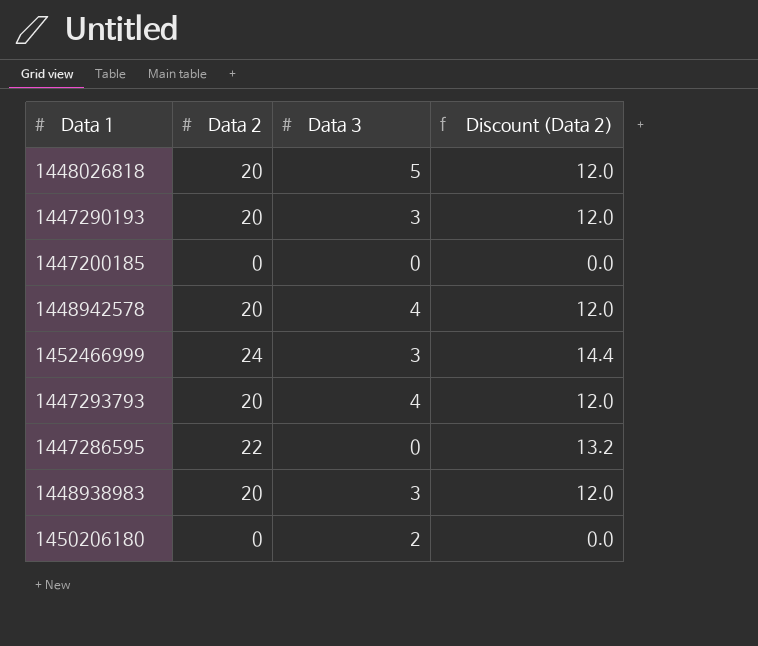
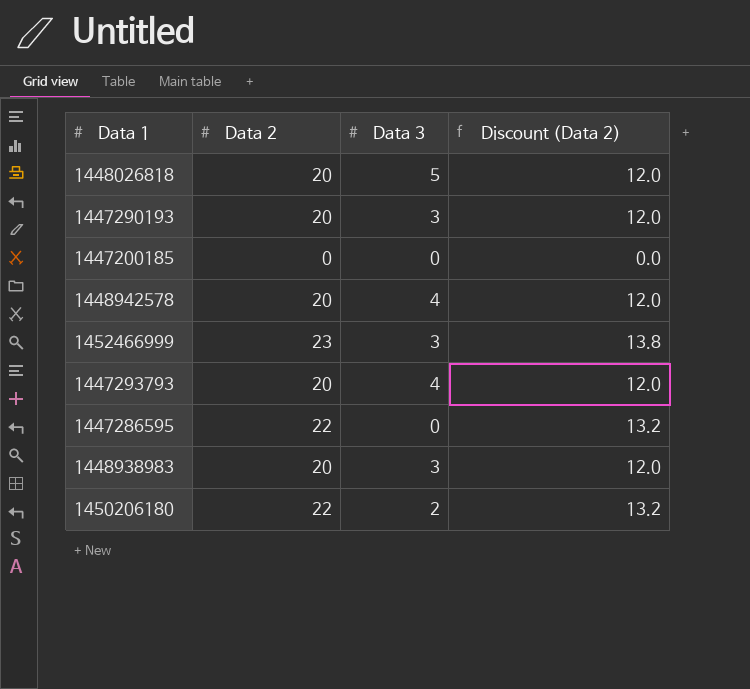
1452466999 | Data 2: 24 -> 23
1452466999 | Discount (Data 2): 14.4 -> 13.8
1450206180 | Data 2: 0 -> 22
1450206180 | Discount (Data 2): 0.0 -> 13.2

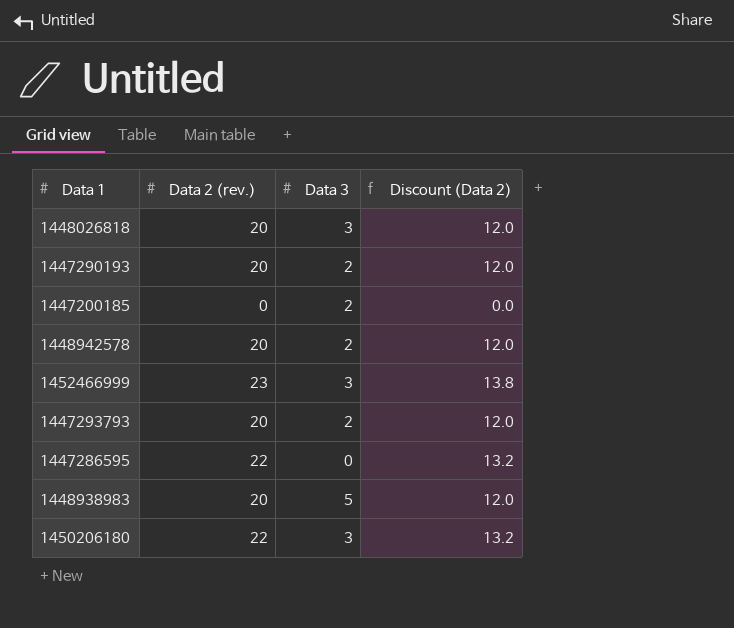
column name: Data 2 -> Data 2 (rev.)
1448026818 | Data 3: 5 -> 3
1447290193 | Data 3: 3 -> 2
1447200185 | Data 3: 0 -> 2
1448942578 | Data 3: 4 -> 2
1447293793 | Data 3: 4 -> 2
1448938983 | Data 3: 3 -> 5
1450206180 | Data 3: 2 -> 3

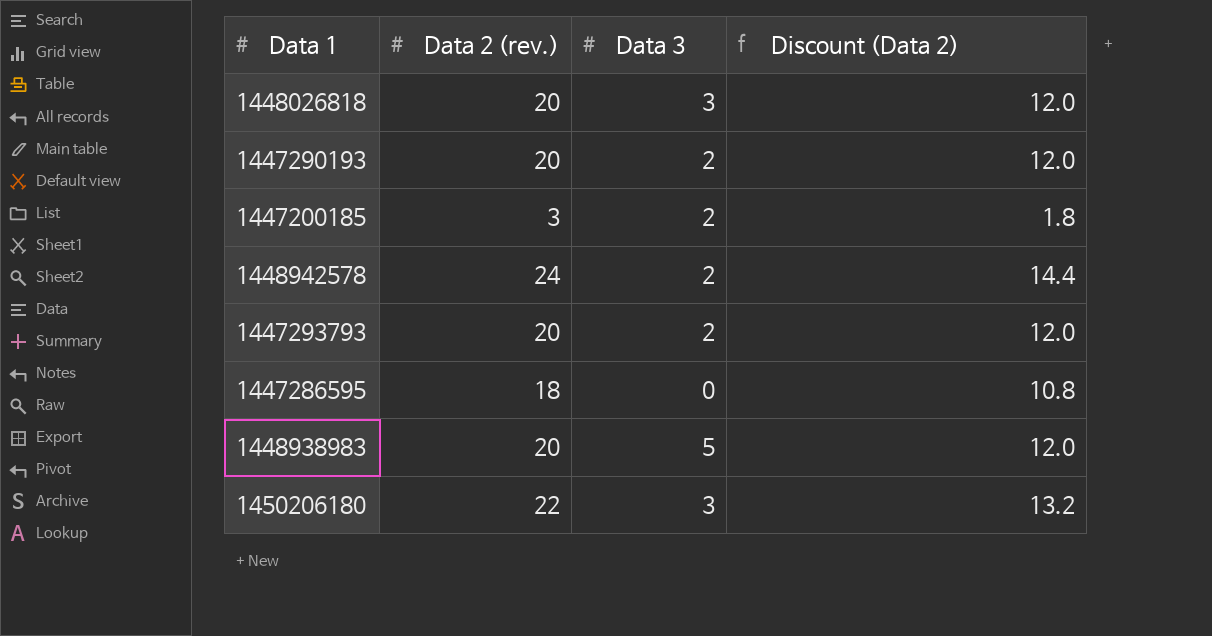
row 1452466999: 23 | 3 | 13.8 -> none
1447200185 | Data 2 (rev.): 0 -> 3
1447200185 | Discount (Data 2): 0.0 -> 1.8
1448942578 | Data 2 (rev.): 20 -> 24
1448942578 | Discount (Data 2): 12.0 -> 14.4
1447286595 | Data 2 (rev.): 22 -> 18
1447286595 | Discount (Data 2): 13.2 -> 10.8

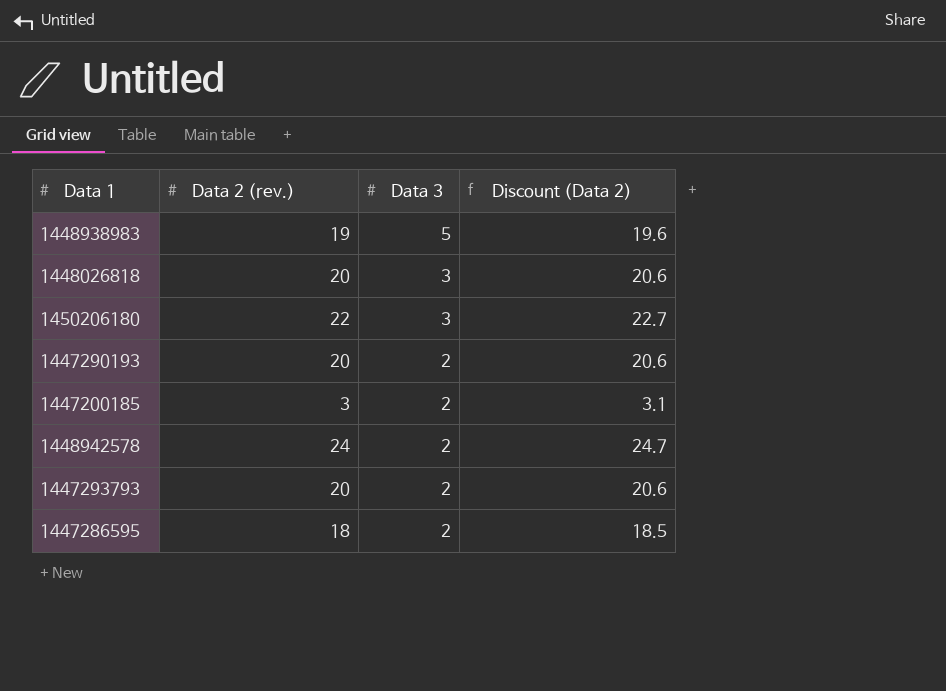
row order: none -> Data 3 descending
column Discount (Data 2) | formula: [Data 2 (rev.)] * 0.6 -> [Data 2 (rev.)] * 1.03
1448938983 | Data 2 (rev.): 20 -> 19
1447286595 | Data 3: 0 -> 2

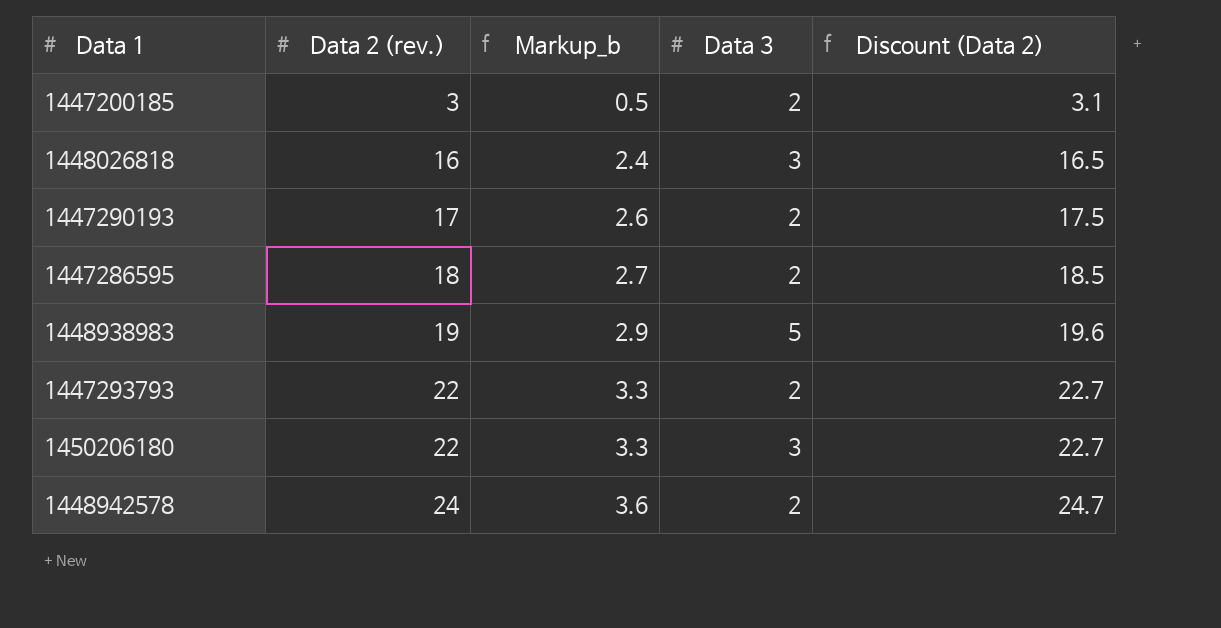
row order: Data 3 descending -> Data 2 (rev.) ascending
column Markup_b | formula: none -> [Data 2 (rev.)] * 0.15
1448026818 | Data 2 (rev.): 20 -> 16
1448026818 | Discount (Data 2): 20.6 -> 16.5
1447290193 | Data 2 (rev.): 20 -> 17
1447290193 | Discount (Data 2): 20.6 -> 17.5
1447293793 | Data 2 (rev.): 20 -> 22
1447293793 | Discount (Data 2): 20.6 -> 22.7

